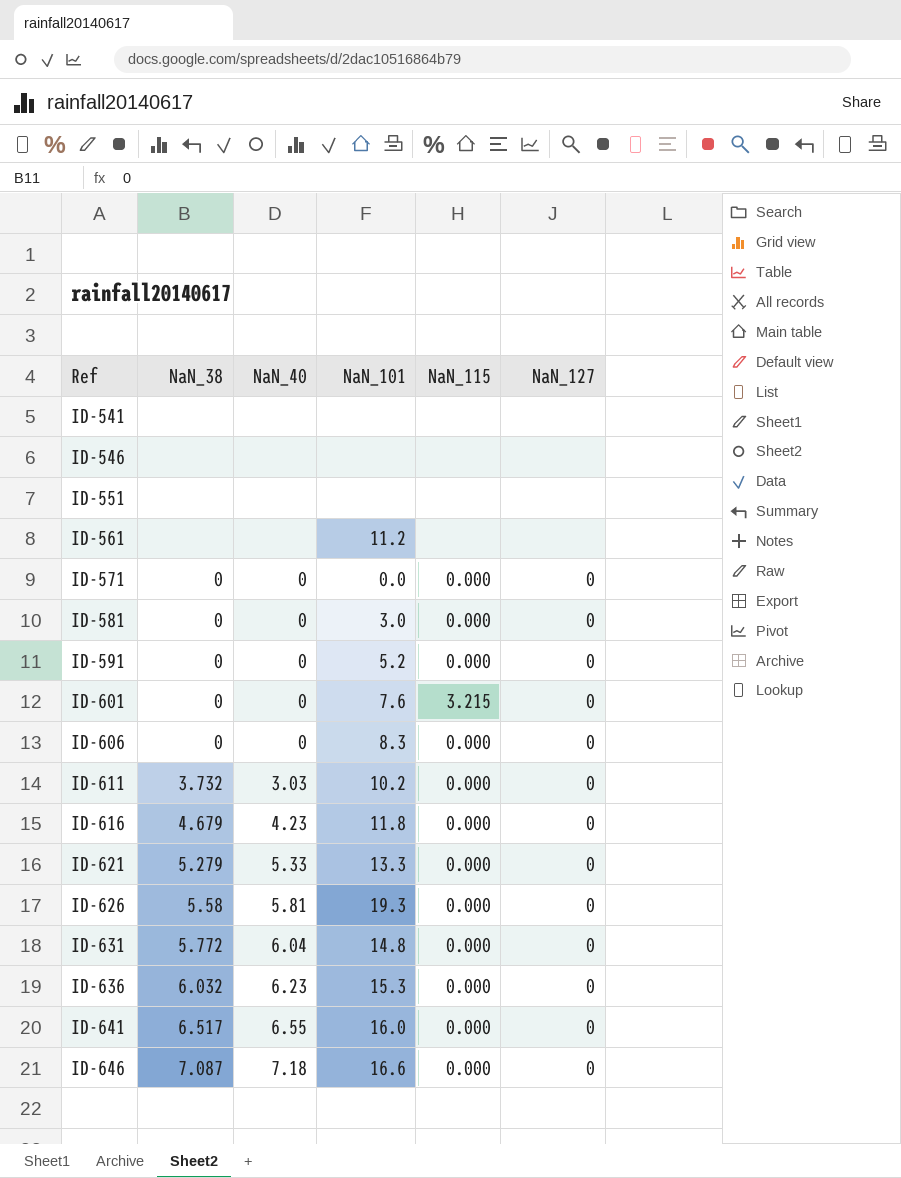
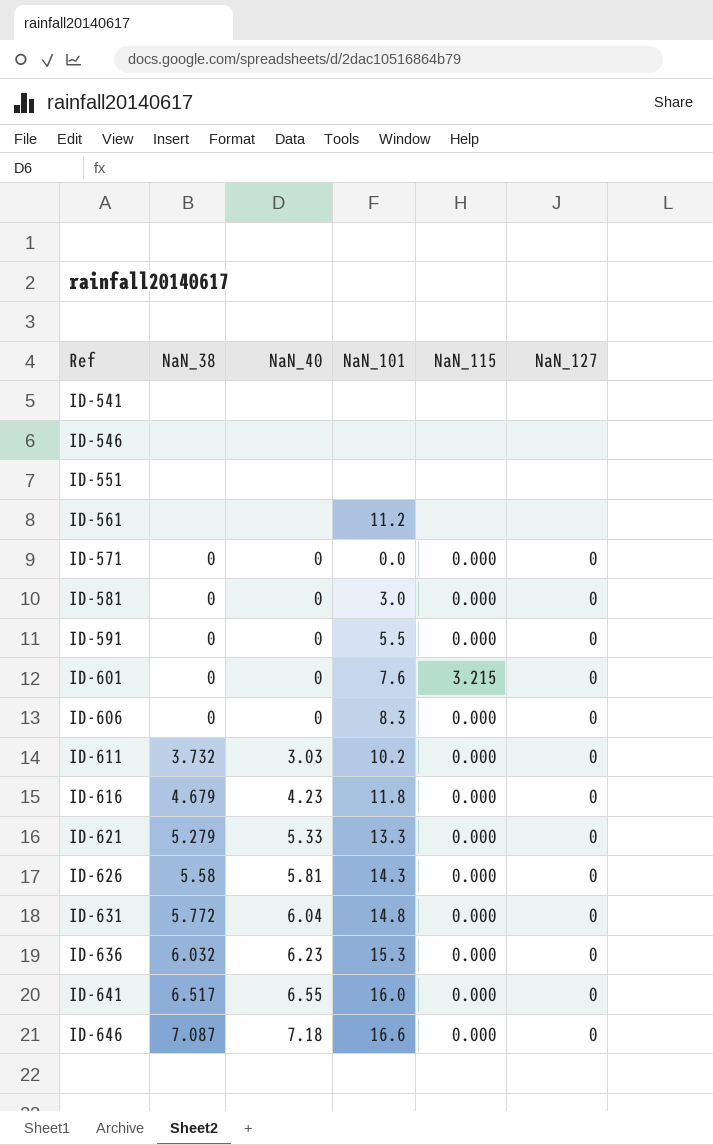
ID-591 | NaN_101: 5.2 -> 5.5
ID-626 | NaN_101: 19.3 -> 14.3

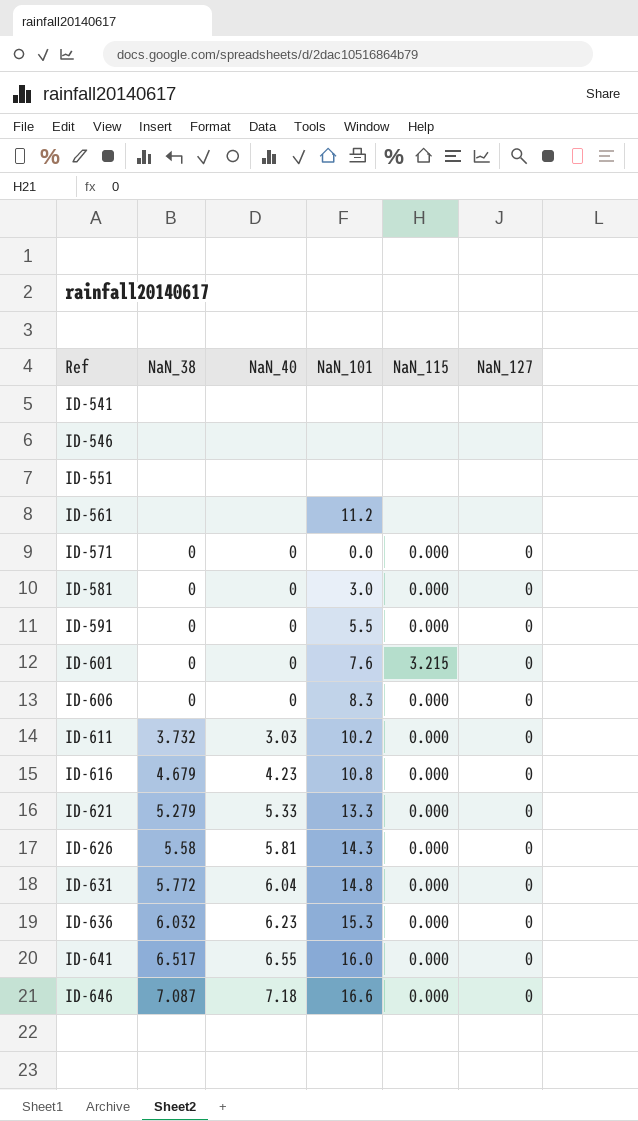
ID-616 | NaN_101: 11.8 -> 10.8

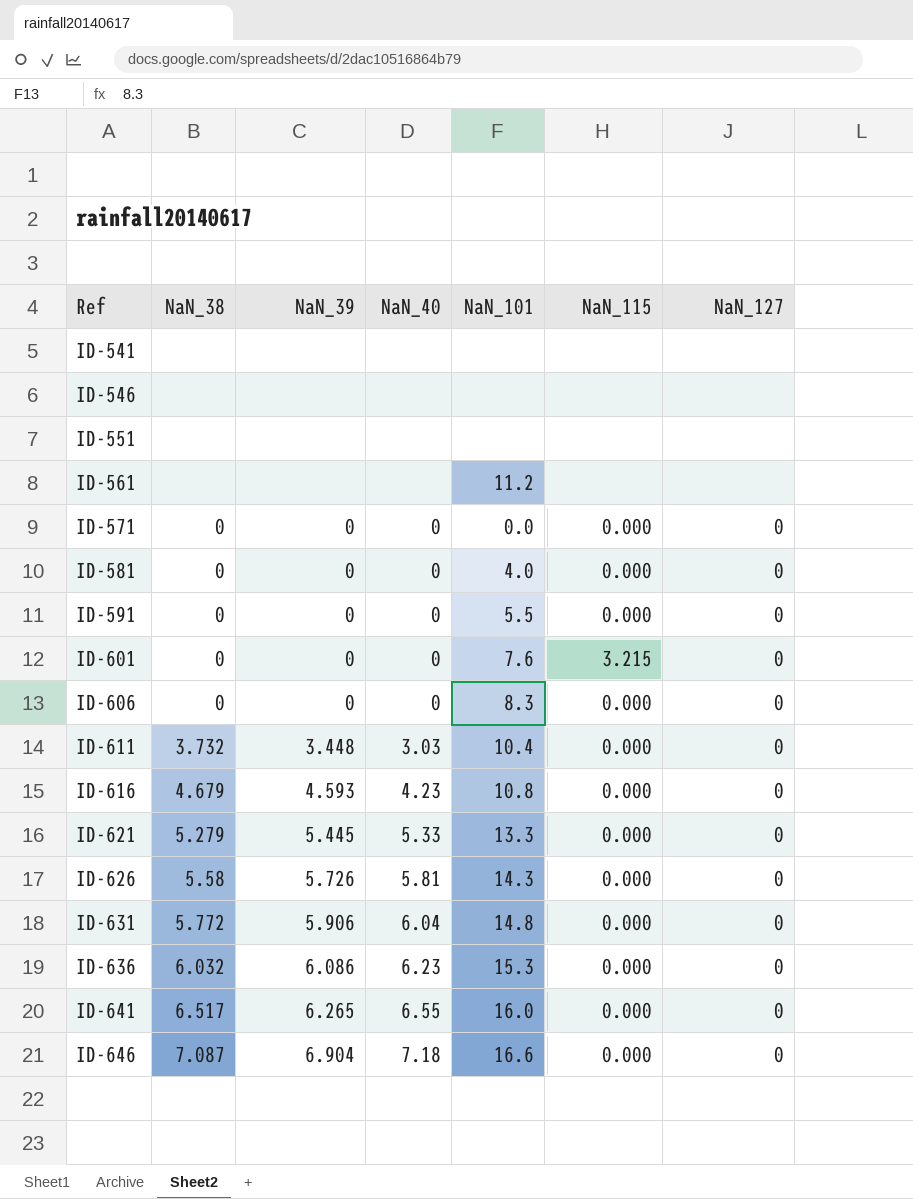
column NaN_39 | position: none -> 3
ID-581 | NaN_101: 3.0 -> 4.0
ID-611 | NaN_101: 10.2 -> 10.4

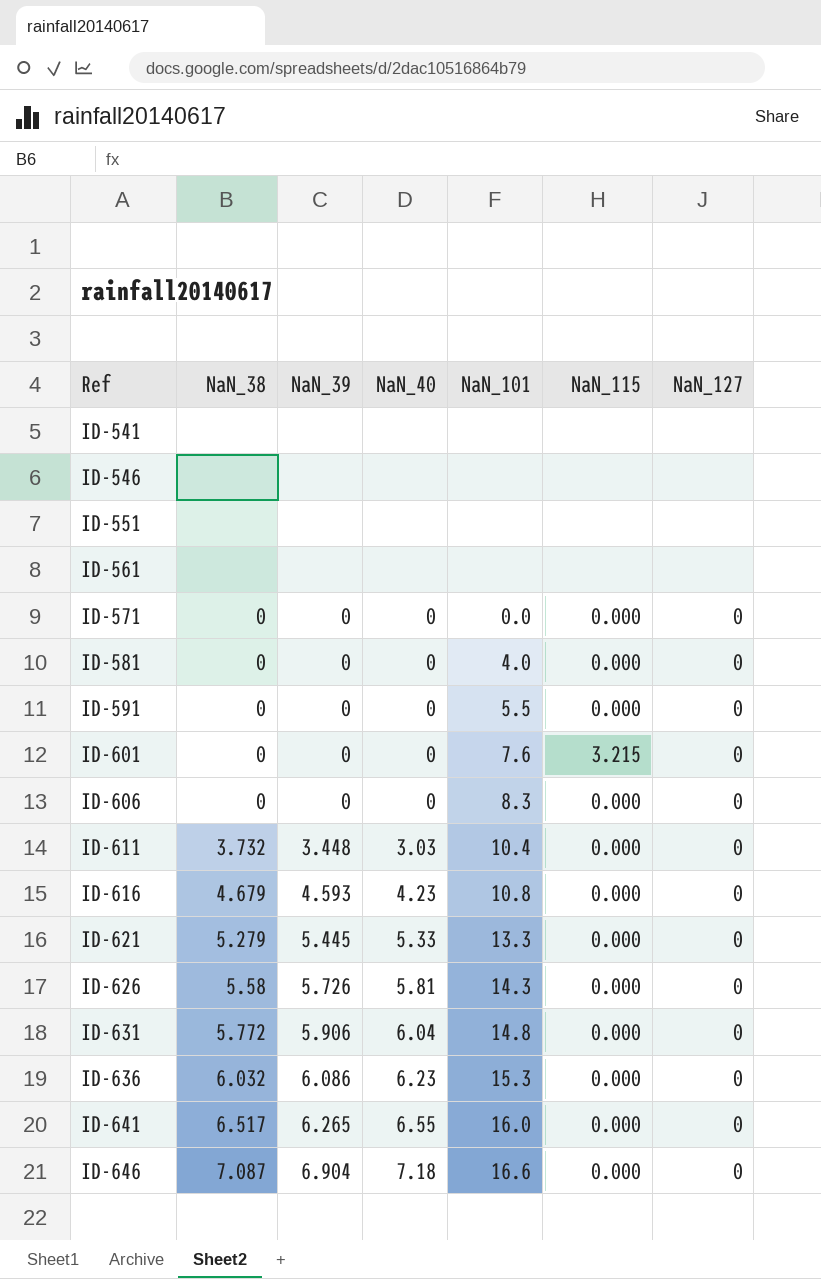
ID-561 | NaN_101: 11.2 -> none

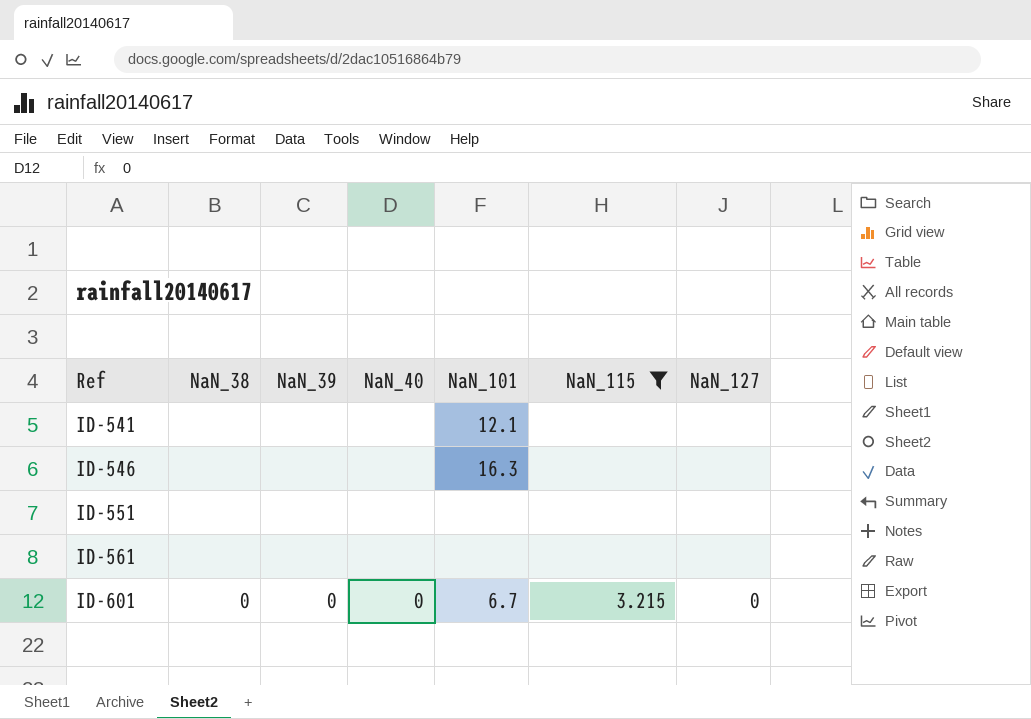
filter: none -> NaN_115 != 0.000
ID-541 | NaN_101: none -> 12.1
ID-546 | NaN_101: none -> 16.3
ID-601 | NaN_101: 7.6 -> 6.7

